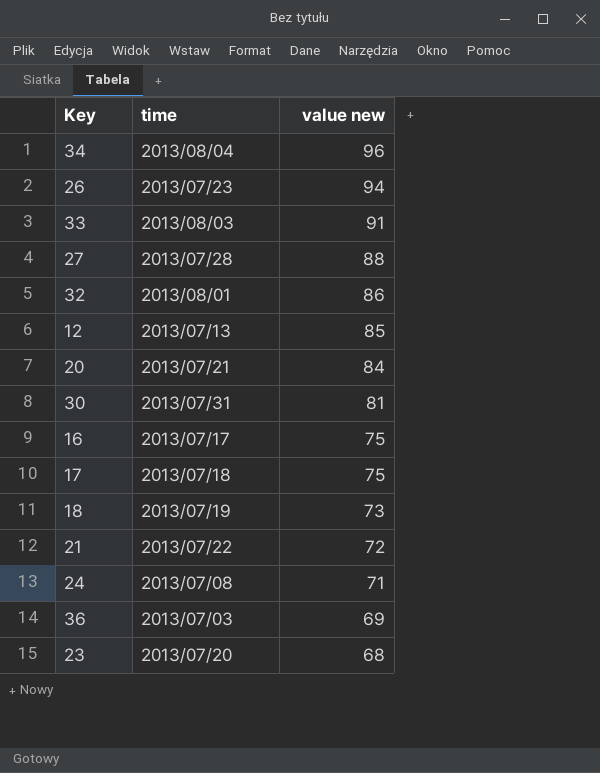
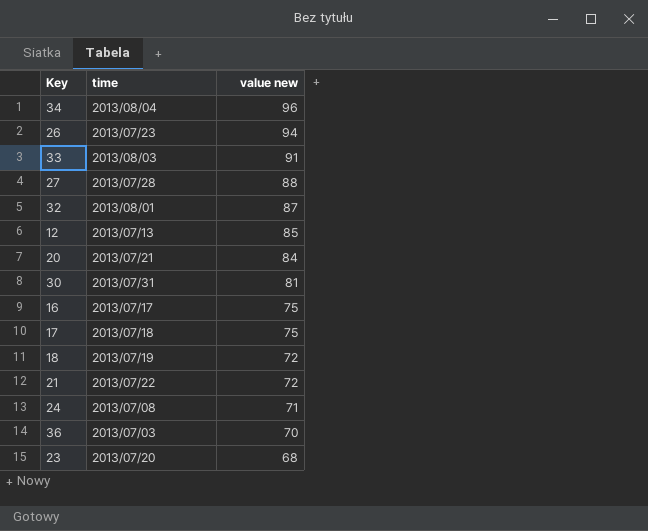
32 | value new: 86 -> 87
18 | value new: 73 -> 72
36 | value new: 69 -> 70

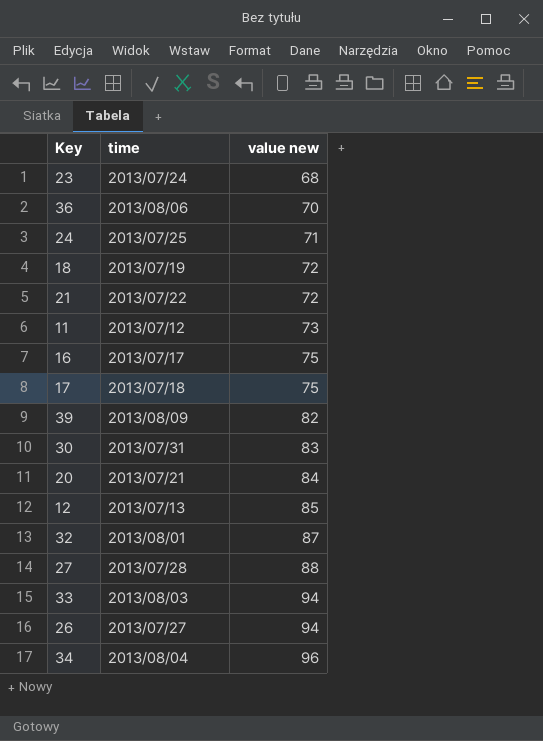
row order: value new descending -> value new ascending
23 | time: 2013/07/20 -> 2013/07/24
36 | time: 2013/07/03 -> 2013/08/06
24 | time: 2013/07/08 -> 2013/07/25
row 11: none -> 2013/07/12 | 73
row 39: none -> 2013/08/09 | 82
30 | value new: 81 -> 83
33 | value new: 91 -> 94
26 | time: 2013/07/23 -> 2013/07/27

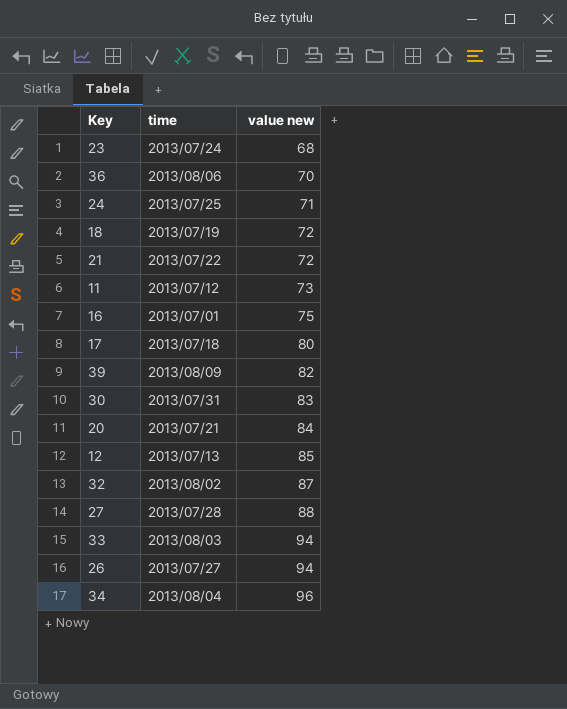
16 | time: 2013/07/17 -> 2013/07/01
17 | value new: 75 -> 80
32 | time: 2013/08/01 -> 2013/08/02

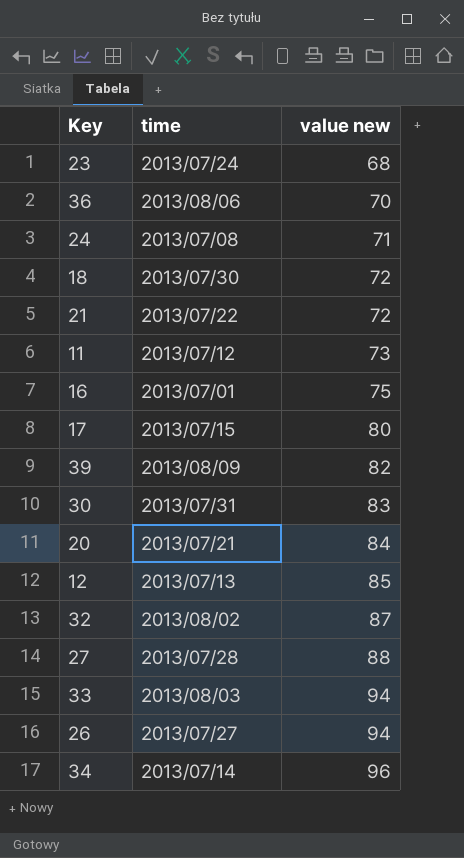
24 | time: 2013/07/25 -> 2013/07/08
18 | time: 2013/07/19 -> 2013/07/30
17 | time: 2013/07/18 -> 2013/07/15
34 | time: 2013/08/04 -> 2013/07/14

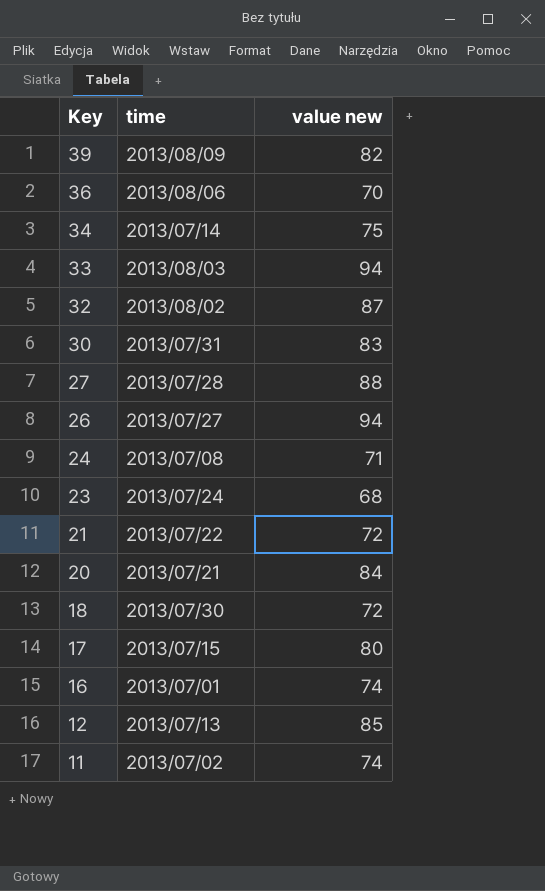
row order: value new ascending -> Key descending
34 | value new: 96 -> 75
16 | value new: 75 -> 74
11 | time: 2013/07/12 -> 2013/07/02
11 | value new: 73 -> 74

